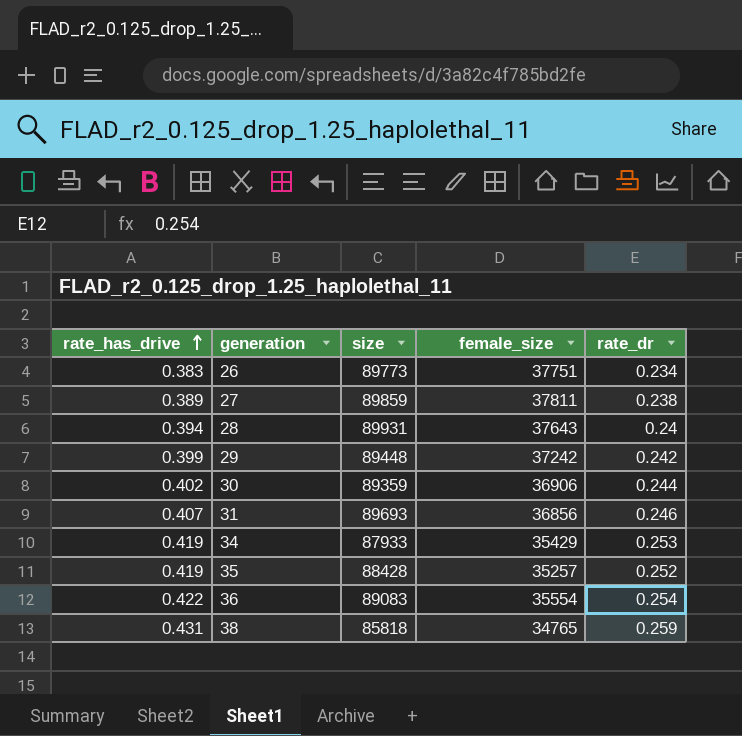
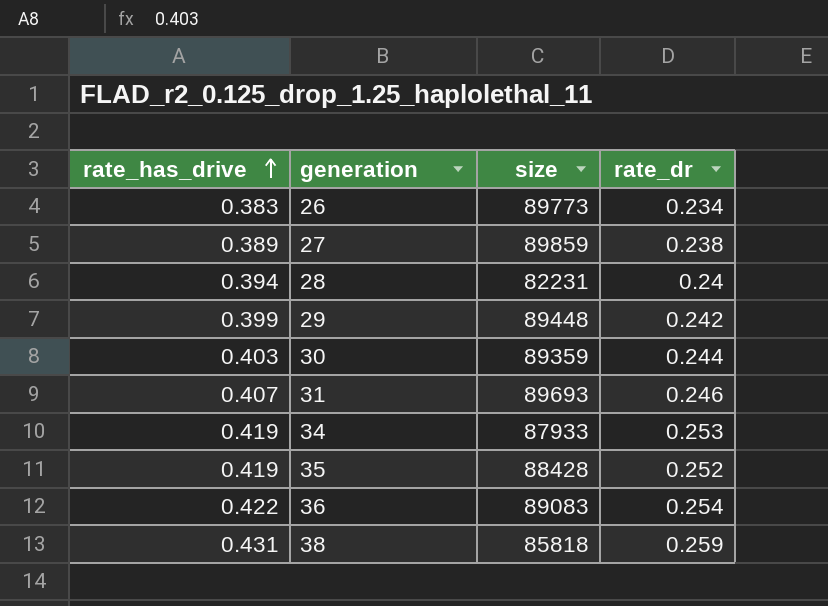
column female_size | position: 4 -> none
28 | size: 89931 -> 82231
30 | rate_has_drive: 0.402 -> 0.403

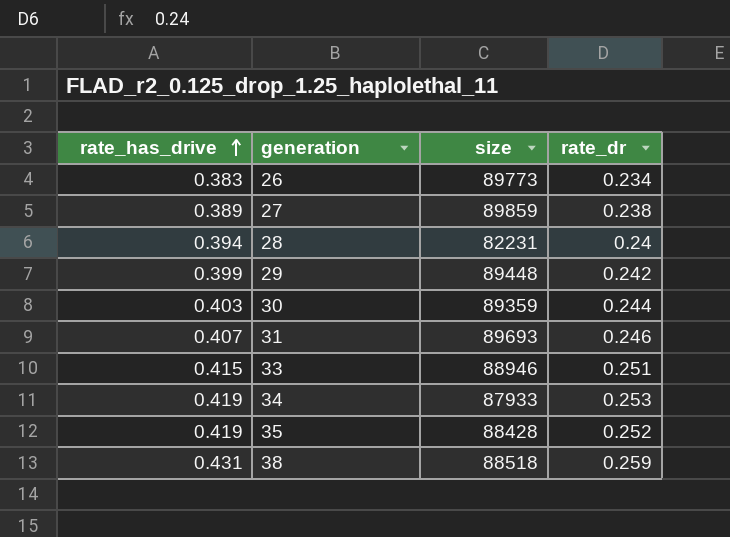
row 36: 0.422 | 89083 | 0.254 -> none
row 33: none -> 0.415 | 88946 | 0.251
38 | size: 85818 -> 88518

